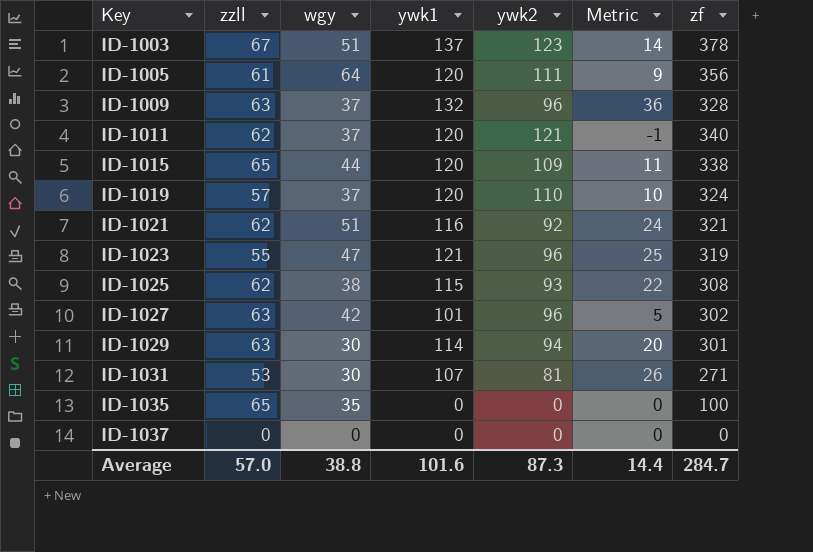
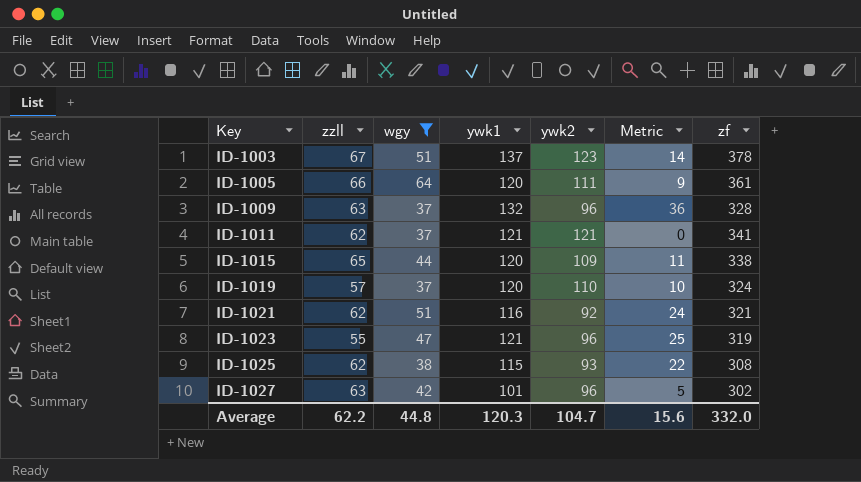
filter: none -> wgy >= 37
ID-1005 | zzll: 61 -> 66
ID-1005 | zf: 356 -> 361
ID-1011 | ywk1: 120 -> 121
ID-1011 | Metric: -1 -> 0
ID-1011 | zf: 340 -> 341
Average | zzll: 57.0 -> 62.2
Average | wgy: 38.8 -> 44.8
Average | ywk1: 101.6 -> 120.3
Average | ywk2: 87.3 -> 104.7
Average | Metric: 14.4 -> 15.6
Average | zf: 284.7 -> 332.0

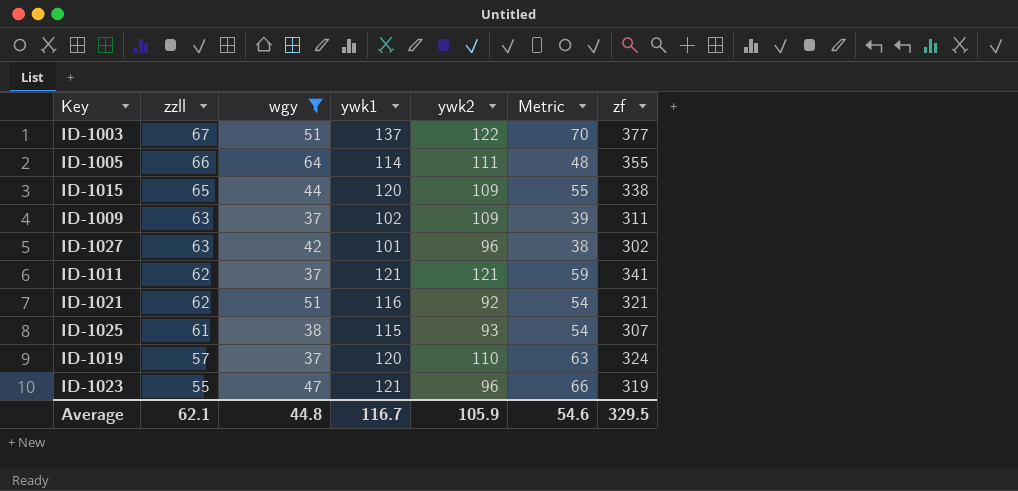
row order: Key ascending -> zzll descending
column Metric | formula: [ywk1] - [ywk2] -> [ywk1] - [zzll]
ID-1003 | ywk2: 123 -> 122
ID-1003 | zf: 378 -> 377
ID-1005 | ywk1: 120 -> 114
ID-1005 | zf: 361 -> 355
ID-1009 | ywk1: 132 -> 102
ID-1009 | ywk2: 96 -> 109
ID-1009 | zf: 328 -> 311
ID-1025 | zzll: 62 -> 61
ID-1025 | zf: 308 -> 307
Average | zzll: 62.2 -> 62.1
Average | ywk1: 120.3 -> 116.7
Average | ywk2: 104.7 -> 105.9
Average | Metric: 15.6 -> 54.6
Average | zf: 332.0 -> 329.5

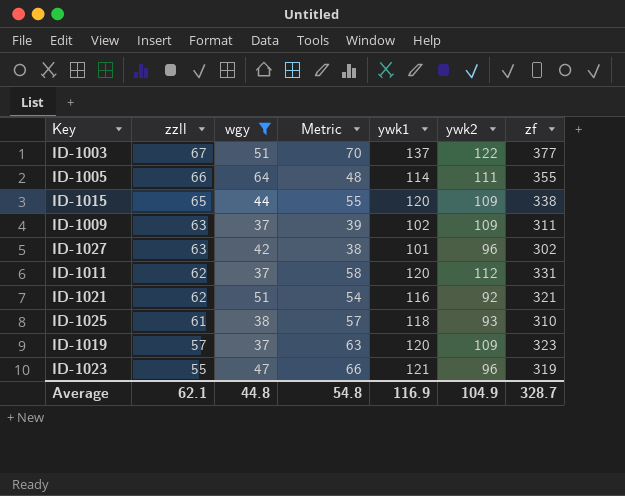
column Metric | position: 6 -> 4
ID-1011 | Metric: 59 -> 58
ID-1011 | ywk1: 121 -> 120
ID-1011 | ywk2: 121 -> 112
ID-1011 | zf: 341 -> 331
ID-1025 | Metric: 54 -> 57
ID-1025 | ywk1: 115 -> 118
ID-1025 | zf: 307 -> 310
ID-1019 | ywk2: 110 -> 109
ID-1019 | zf: 324 -> 323
Average | Metric: 54.6 -> 54.8
Average | ywk1: 116.7 -> 116.9
Average | ywk2: 105.9 -> 104.9
Average | zf: 329.5 -> 328.7

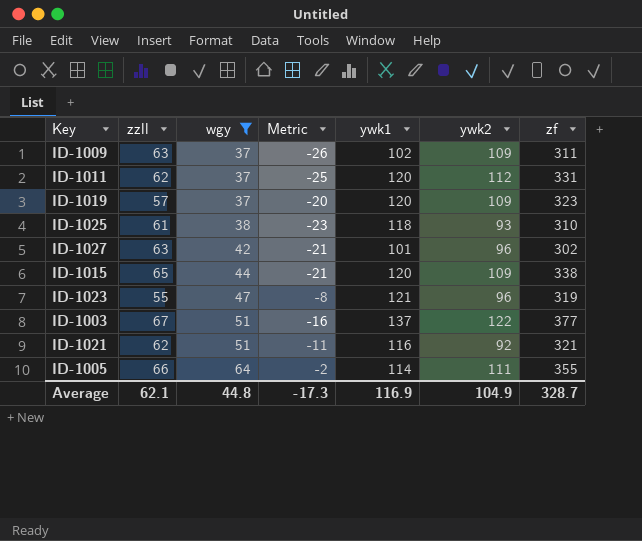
row order: zzll descending -> wgy ascending
column Metric | formula: [ywk1] - [zzll] -> [wgy] - [zzll]
Average | Metric: 54.8 -> -17.3

